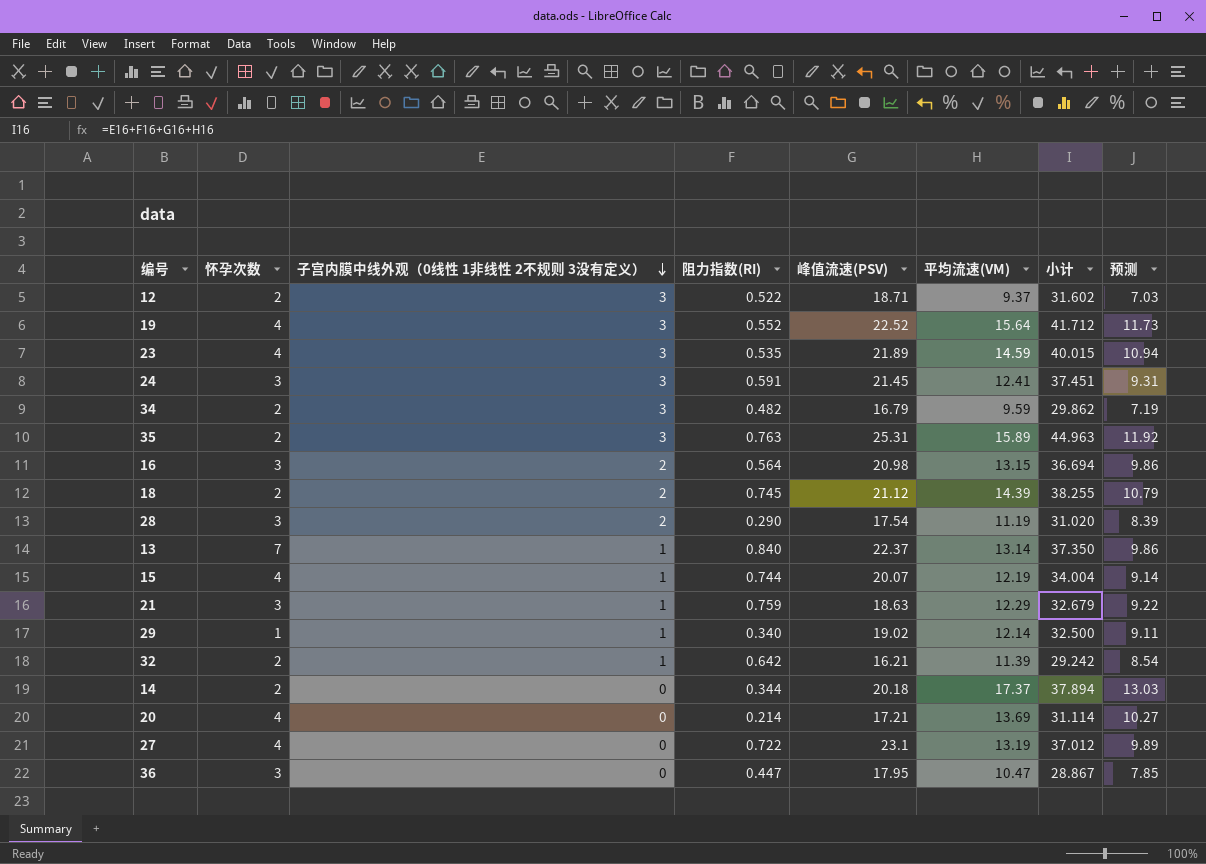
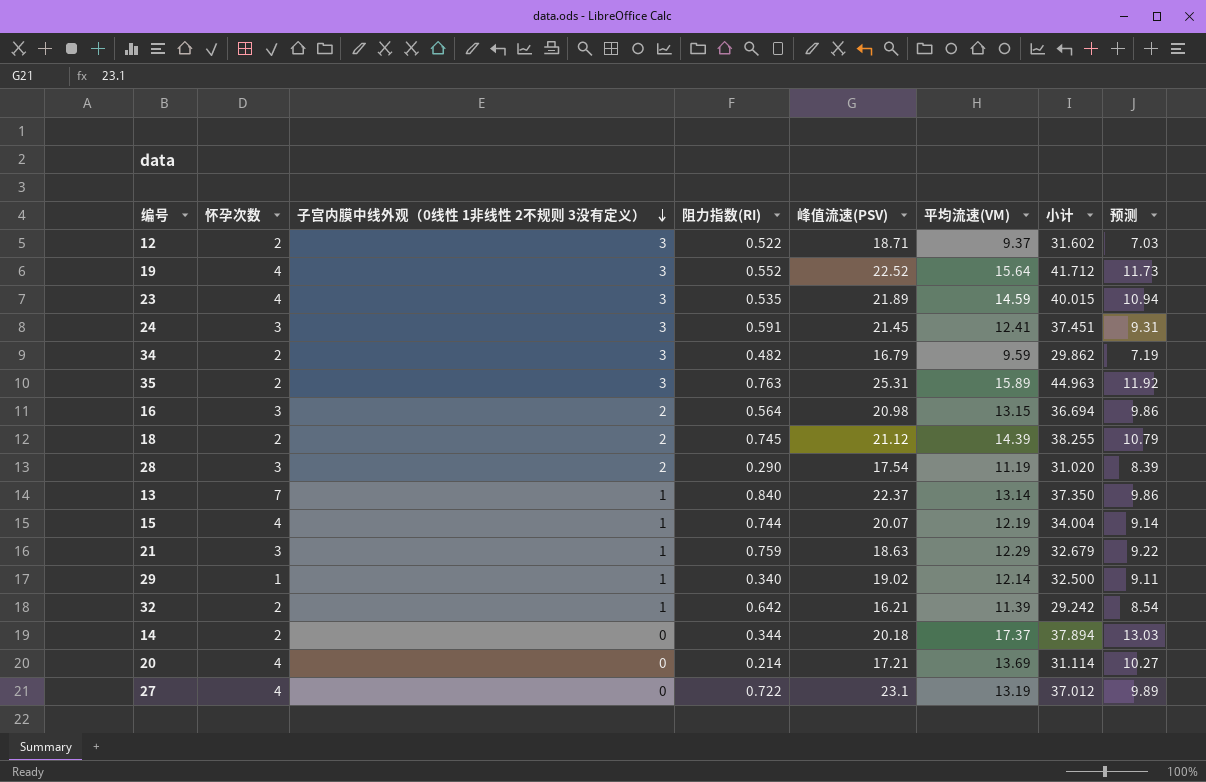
row 36: 3 | 0 | 0.447 | 17.95 | 10.47 | 28.867 | 7.85 -> none

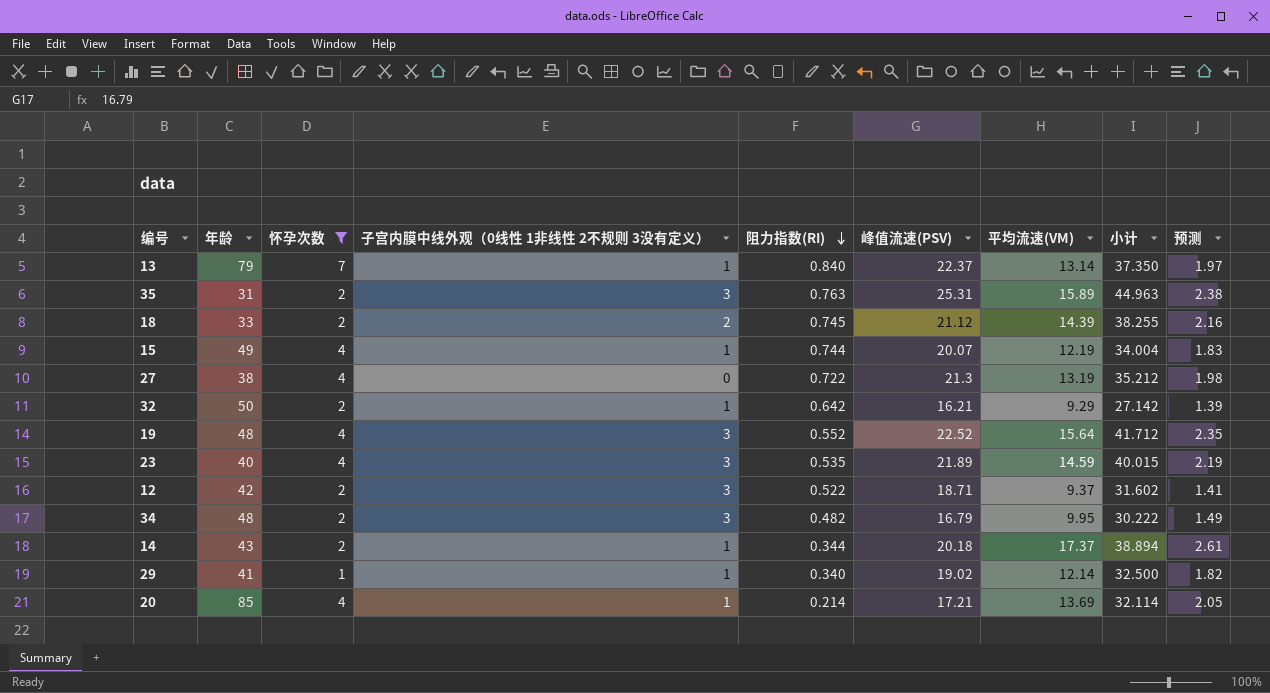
filter: none -> 怀孕次数 != 3
row order: 子宫内膜中线外观（0线性 1非线性 2不规则 3没有定义） descending -> 阻力指数(RI) descending
column 年龄 | position: none -> 2
column 预测 | formula: [平均流速(VM)] * 0.75 -> [平均流速(VM)] * 0.15
27 | 峰值流速(PSV): 23.1 -> 21.3
27 | 小计: 37.012 -> 35.212
32 | 平均流速(VM): 11.39 -> 9.29
32 | 小计: 29.242 -> 27.142
34 | 平均流速(VM): 9.59 -> 9.95
34 | 小计: 29.862 -> 30.222
14 | 子宫内膜中线外观（0线性 1非线性 2不规则 3没有定义）: 0 -> 1
14 | 小计: 37.894 -> 38.894
20 | 子宫内膜中线外观（0线性 1非线性 2不规则 3没有定义）: 0 -> 1
20 | 小计: 31.114 -> 32.114

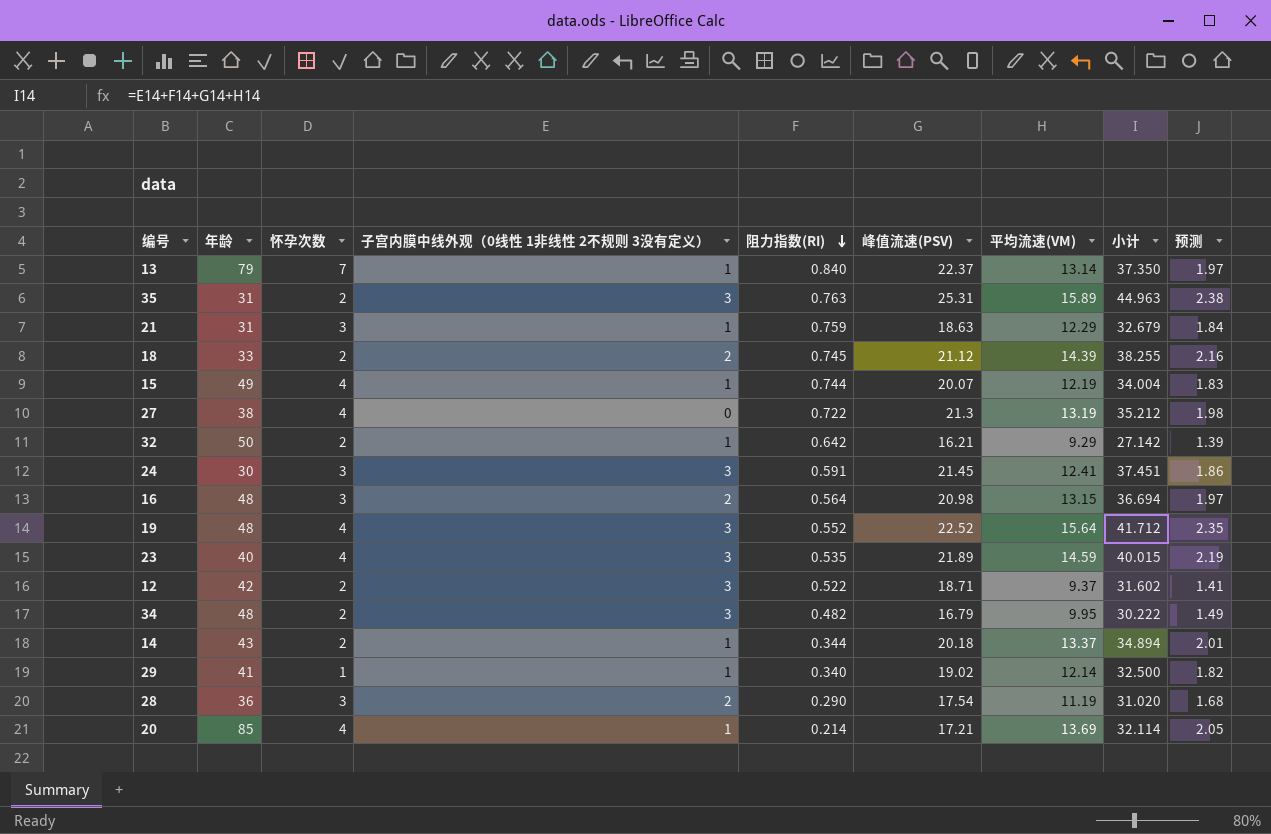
filter: 怀孕次数 != 3 -> none
14 | 平均流速(VM): 17.37 -> 13.37
14 | 小计: 38.894 -> 34.894
14 | 预测: 2.61 -> 2.01

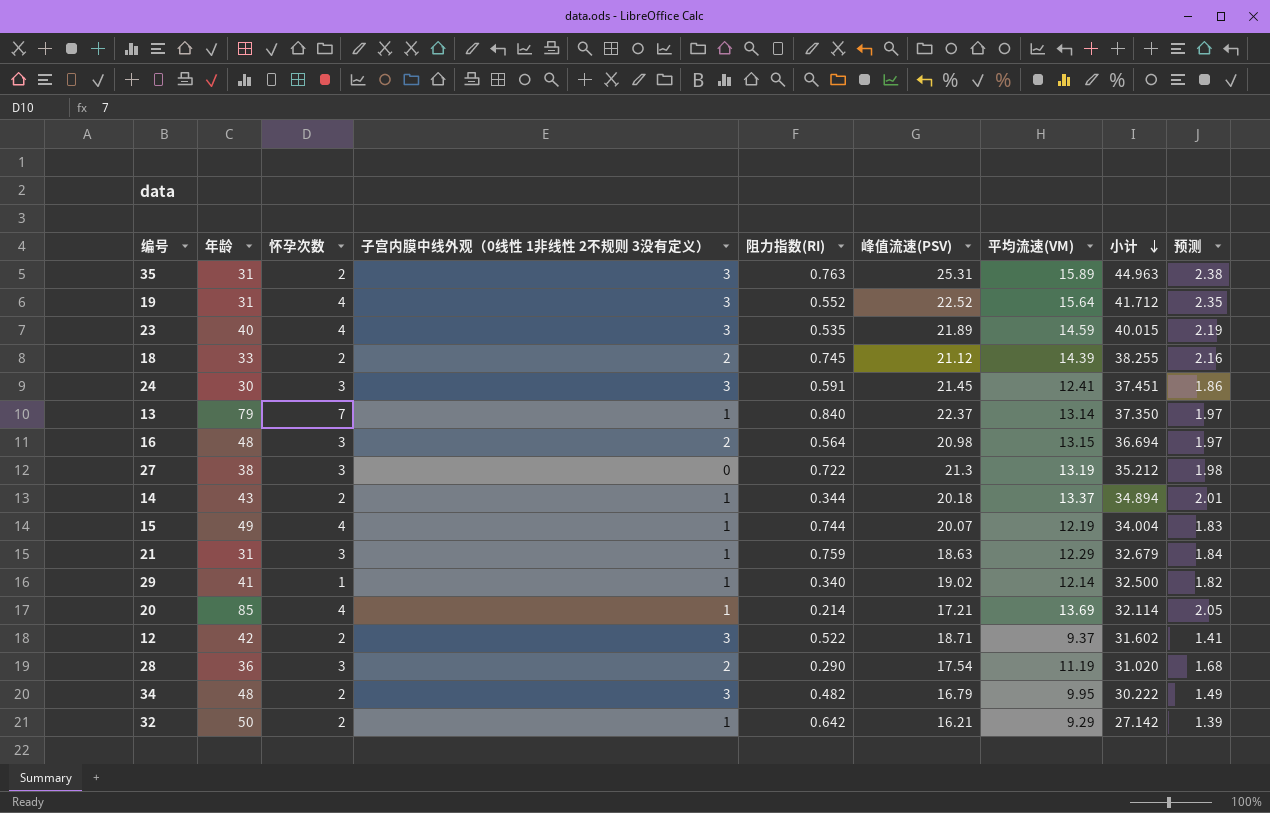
row order: 阻力指数(RI) descending -> 小计 descending
19 | 年龄: 48 -> 31
27 | 怀孕次数: 4 -> 3

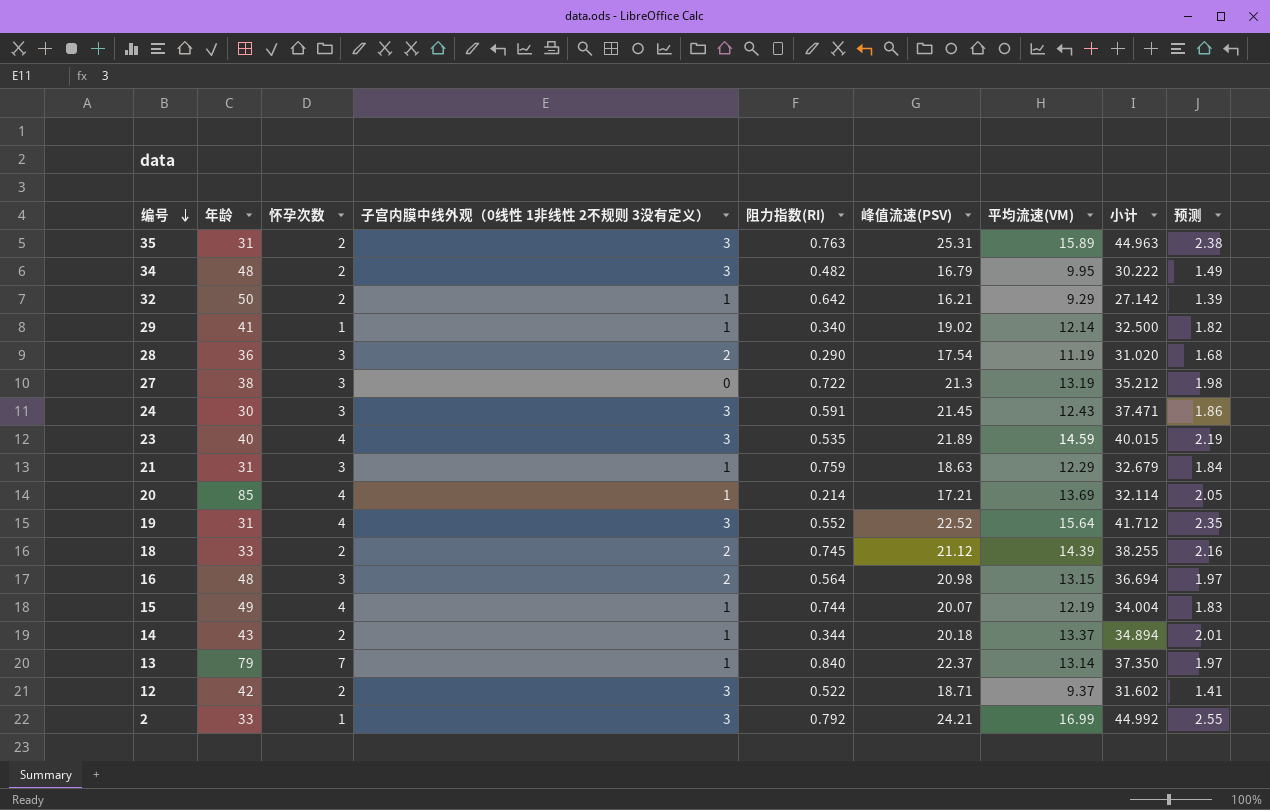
row order: 小计 descending -> 编号 descending
24 | 平均流速(VM): 12.41 -> 12.43
24 | 小计: 37.451 -> 37.471
row 2: none -> 33 | 1 | 3 | 0.792 | 24.21 | 16.99 | 44.992 | 2.55

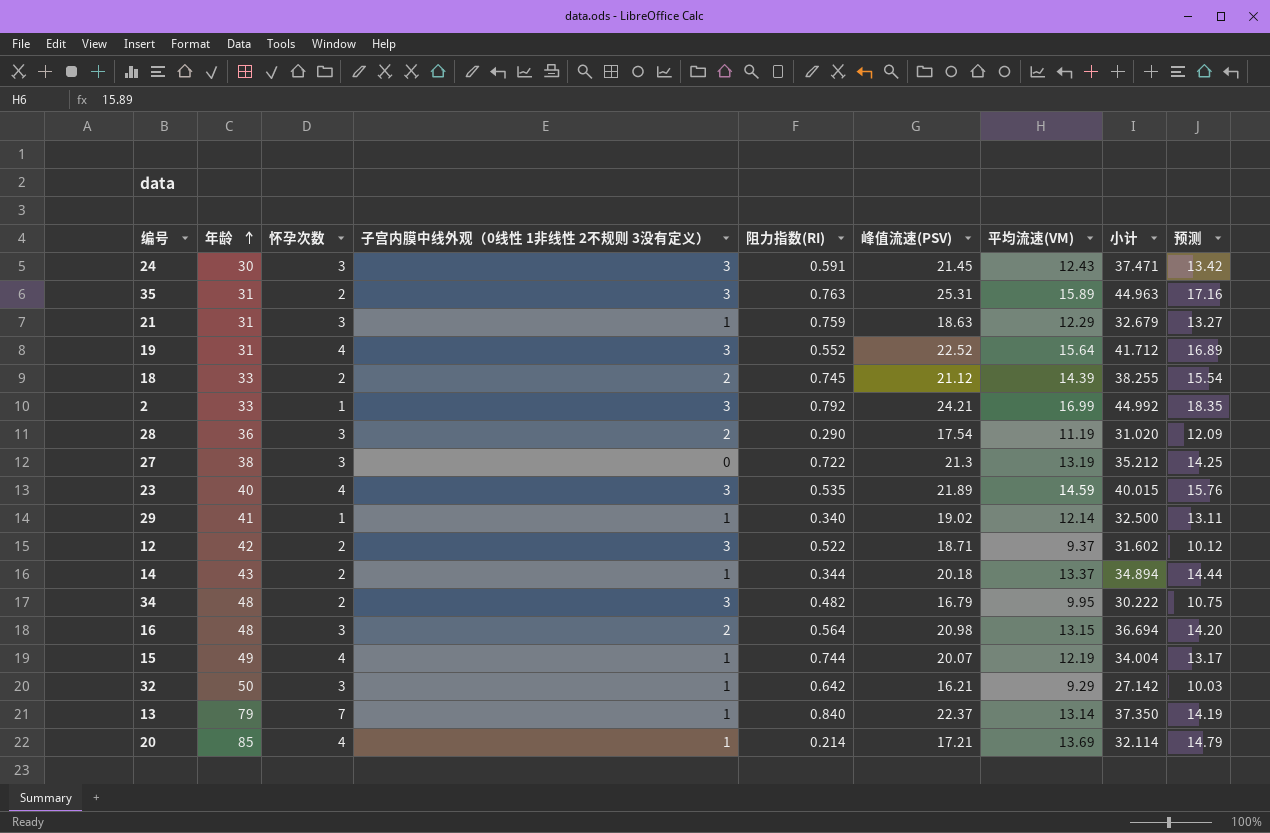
row order: 编号 descending -> 年龄 ascending
column 预测 | formula: [平均流速(VM)] * 0.15 -> [平均流速(VM)] * 1.08
32 | 怀孕次数: 2 -> 3

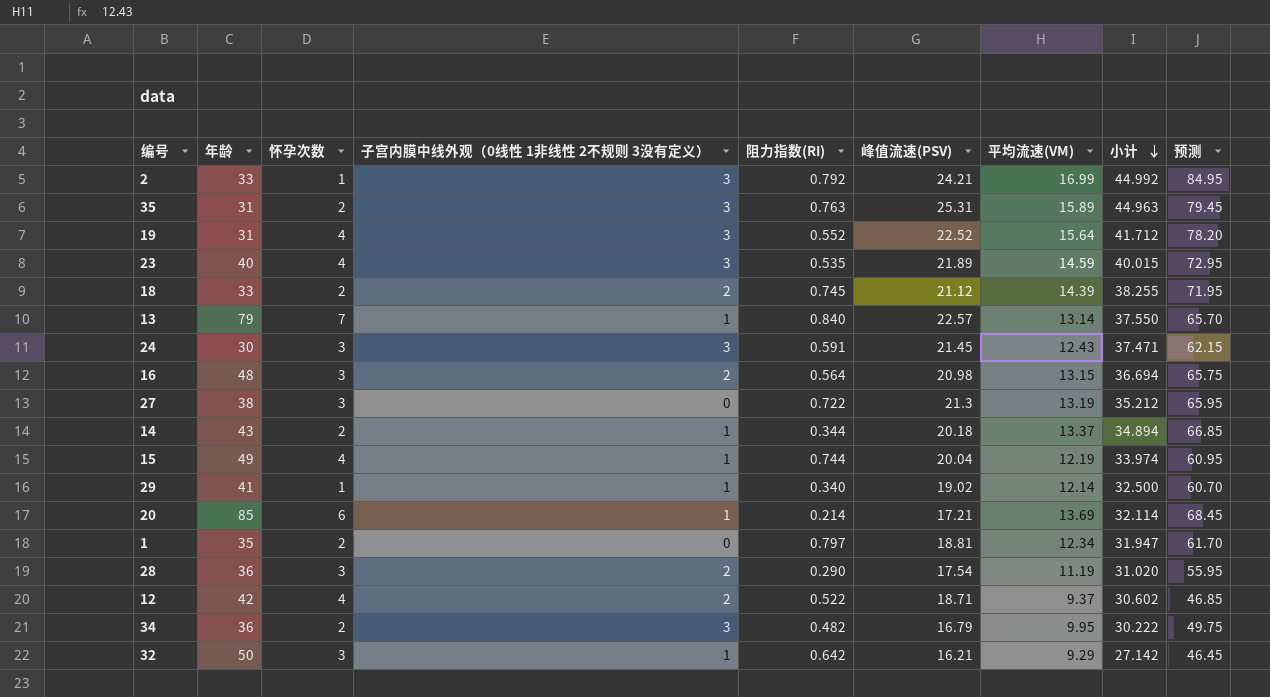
row order: 年龄 ascending -> 小计 descending
column 预测 | formula: [平均流速(VM)] * 1.08 -> [平均流速(VM)] * 5
row 21: 31 | 3 | 1 | 0.759 | 18.63 | 12.29 | 32.679 | 13.27 -> none
13 | 峰值流速(PSV): 22.37 -> 22.57
13 | 小计: 37.350 -> 37.550
15 | 峰值流速(PSV): 20.07 -> 20.04
15 | 小计: 34.004 -> 33.974
20 | 怀孕次数: 4 -> 6
row 1: none -> 35 | 2 | 0 | 0.797 | 18.81 | 12.34 | 31.947 | 61.70
12 | 怀孕次数: 2 -> 4
12 | 子宫内膜中线外观（0线性 1非线性 2不规则 3没有定义）: 3 -> 2
12 | 小计: 31.602 -> 30.602
34 | 年龄: 48 -> 36

